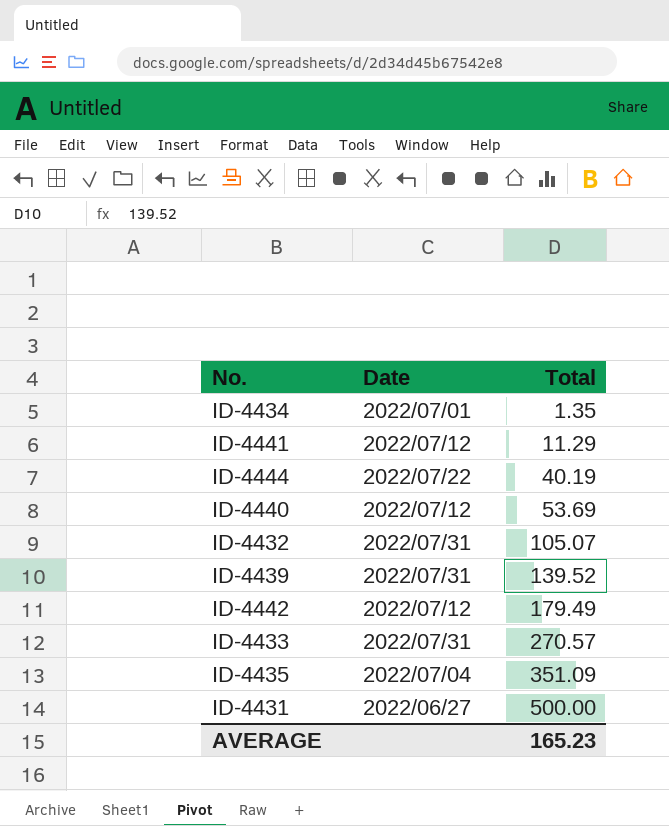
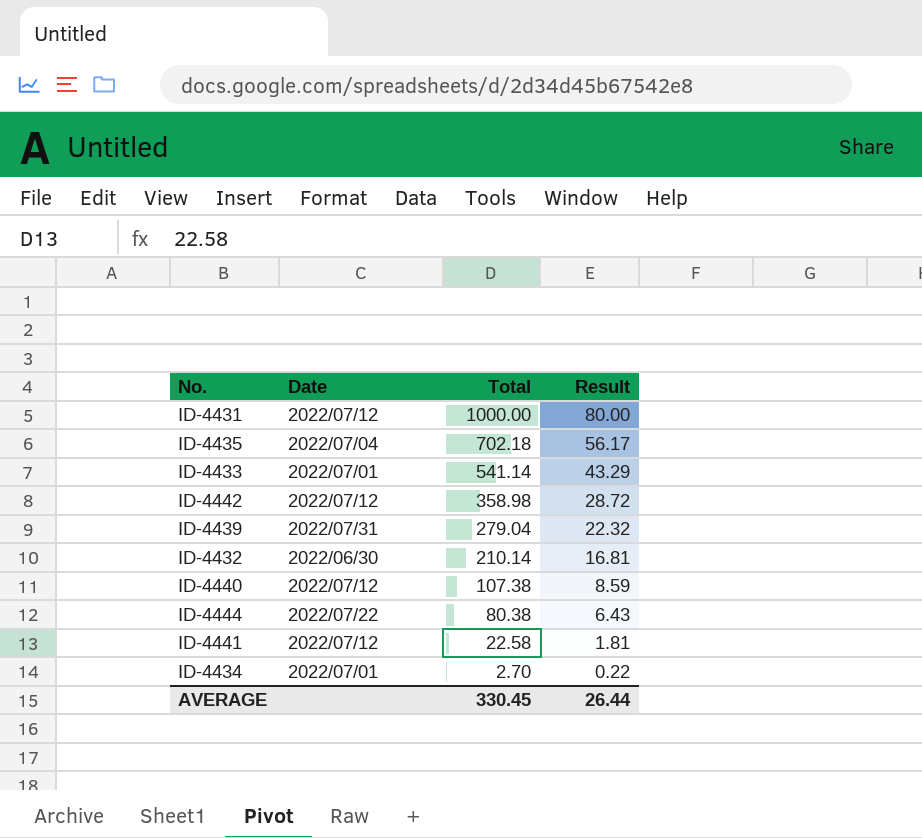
row order: Total ascending -> Total descending
column Result | formula: none -> [Total] * 0.08
ID-4431 | Date: 2022/06/27 -> 2022/07/12
ID-4431 | Total: 500.00 -> 1000.00
ID-4435 | Total: 351.09 -> 702.18
ID-4433 | Date: 2022/07/31 -> 2022/07/01
ID-4433 | Total: 270.57 -> 541.14
ID-4442 | Total: 179.49 -> 358.98
ID-4439 | Total: 139.52 -> 279.04
ID-4432 | Date: 2022/07/31 -> 2022/06/30
ID-4432 | Total: 105.07 -> 210.14
ID-4440 | Total: 53.69 -> 107.38
ID-4444 | Total: 40.19 -> 80.38
ID-4441 | Total: 11.29 -> 22.58
ID-4434 | Total: 1.35 -> 2.70
AVERAGE | Total: 165.23 -> 330.45

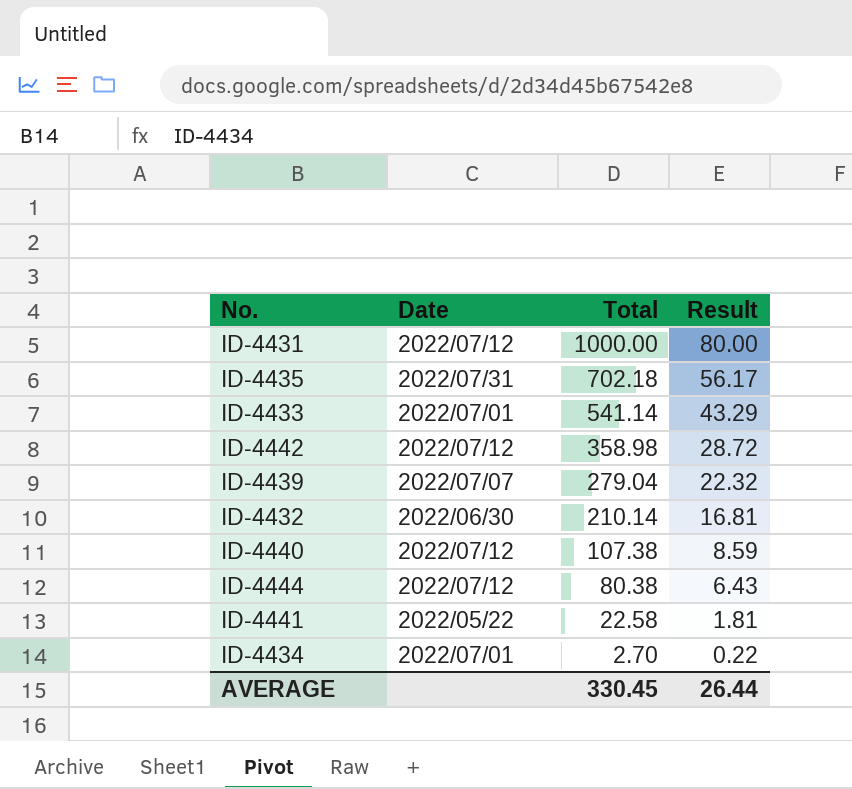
ID-4435 | Date: 2022/07/04 -> 2022/07/31
ID-4439 | Date: 2022/07/31 -> 2022/07/07
ID-4444 | Date: 2022/07/22 -> 2022/07/12
ID-4441 | Date: 2022/07/12 -> 2022/05/22

